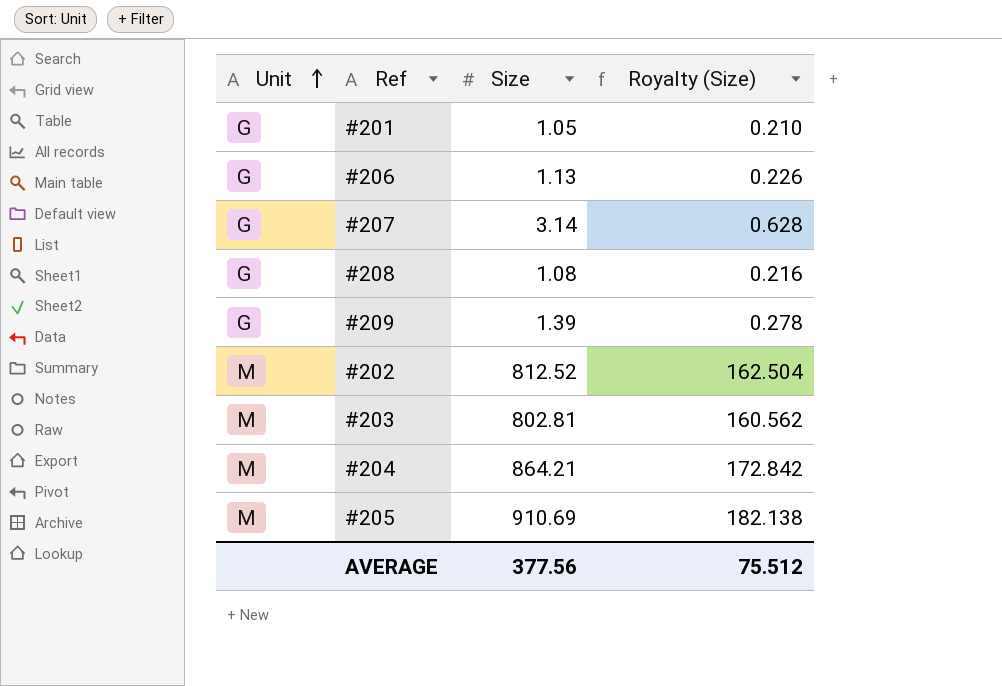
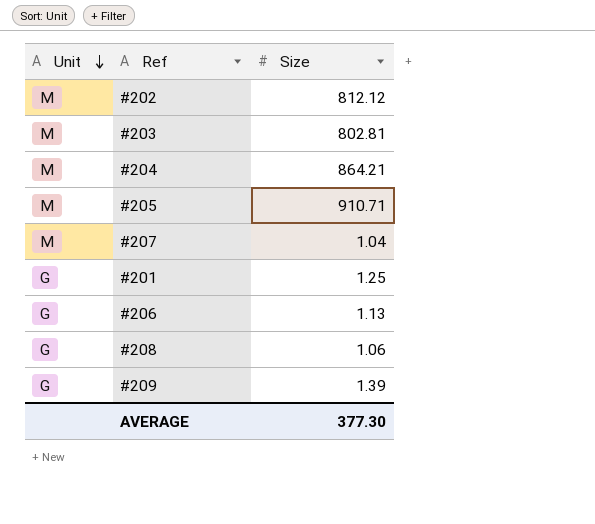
row order: Unit ascending -> Unit descending
column Royalty (Size) | formula: [Size] * 0.2 -> none
#202 | Size: 812.52 -> 812.12
#205 | Size: 910.69 -> 910.71
#207 | Unit: G -> M
#207 | Size: 3.14 -> 1.04
#201 | Size: 1.05 -> 1.25
#208 | Size: 1.08 -> 1.06
AVERAGE | Size: 377.56 -> 377.30

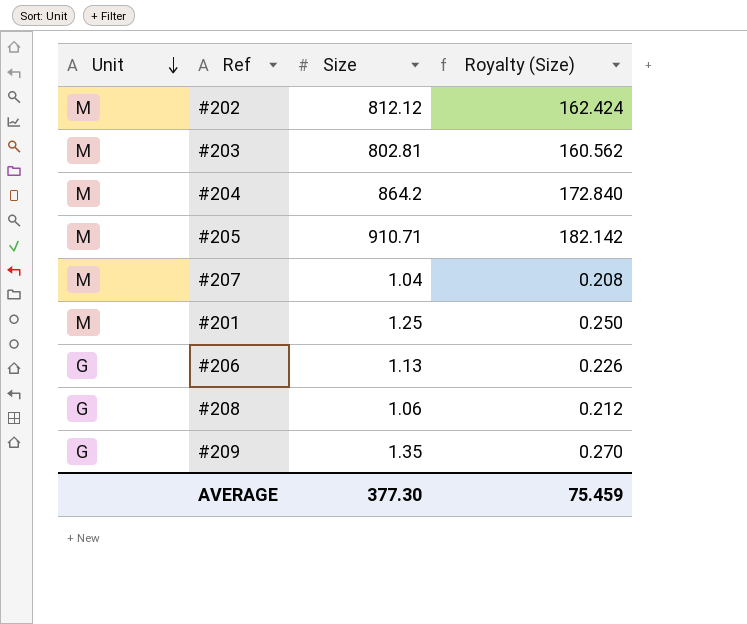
column Royalty (Size) | formula: none -> [Size] * 0.2
#204 | Size: 864.21 -> 864.2
#201 | Unit: G -> M
#209 | Size: 1.39 -> 1.35

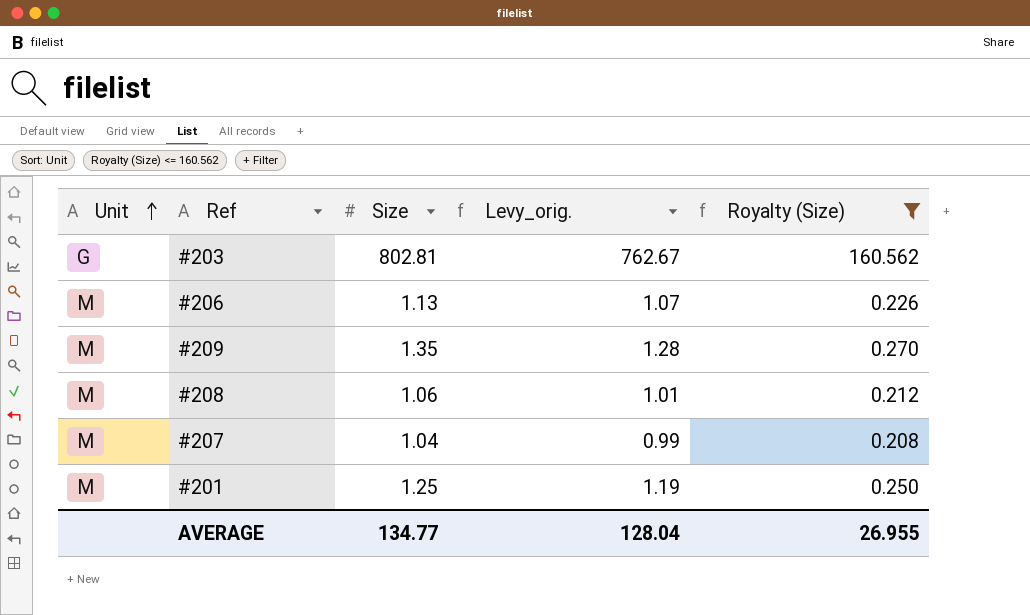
filter: none -> Royalty (Size) <= 160.562
row order: Unit descending -> Unit ascending
column Levy_orig. | formula: none -> [Size] * 0.95
#203 | Unit: M -> G
#206 | Unit: G -> M
#209 | Unit: G -> M
#208 | Unit: G -> M
AVERAGE | Size: 377.30 -> 134.77
AVERAGE | Royalty (Size): 75.459 -> 26.955

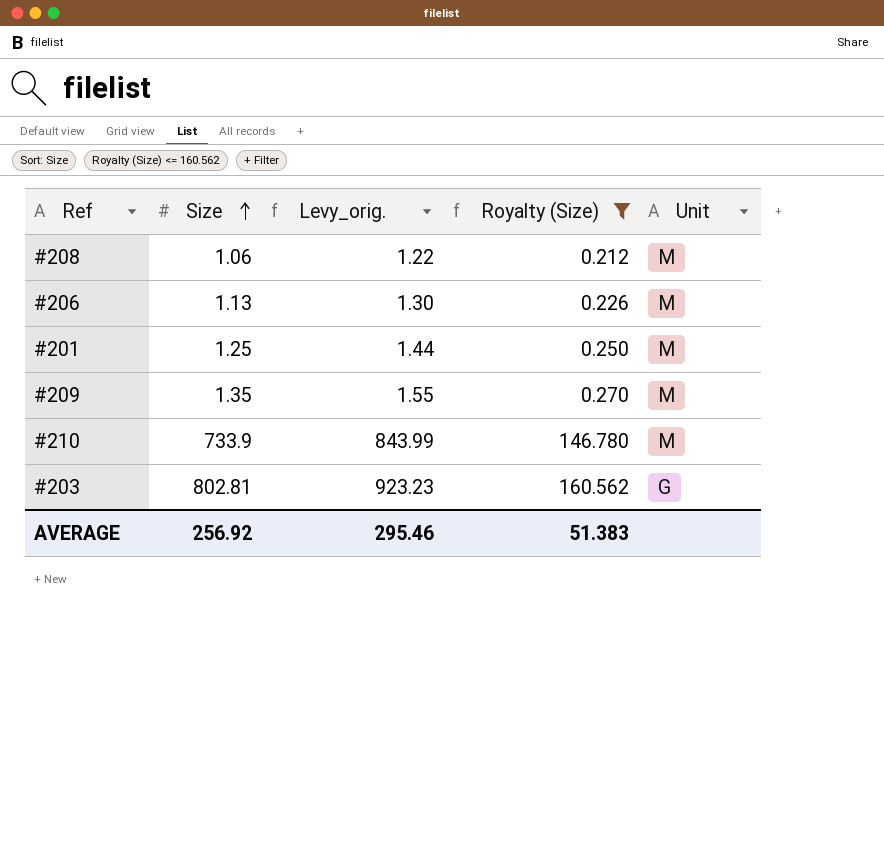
row order: Unit ascending -> Size ascending
column Levy_orig. | formula: [Size] * 0.95 -> [Size] * 1.15
column Unit | position: 1 -> 5
row #207: M | 1.04 | 0.99 | 0.208 -> none
row #210: none -> 733.9 | 843.99 | 146.780 | M
AVERAGE | Size: 134.77 -> 256.92
AVERAGE | Levy_orig.: 128.04 -> 295.46
AVERAGE | Royalty (Size): 26.955 -> 51.383

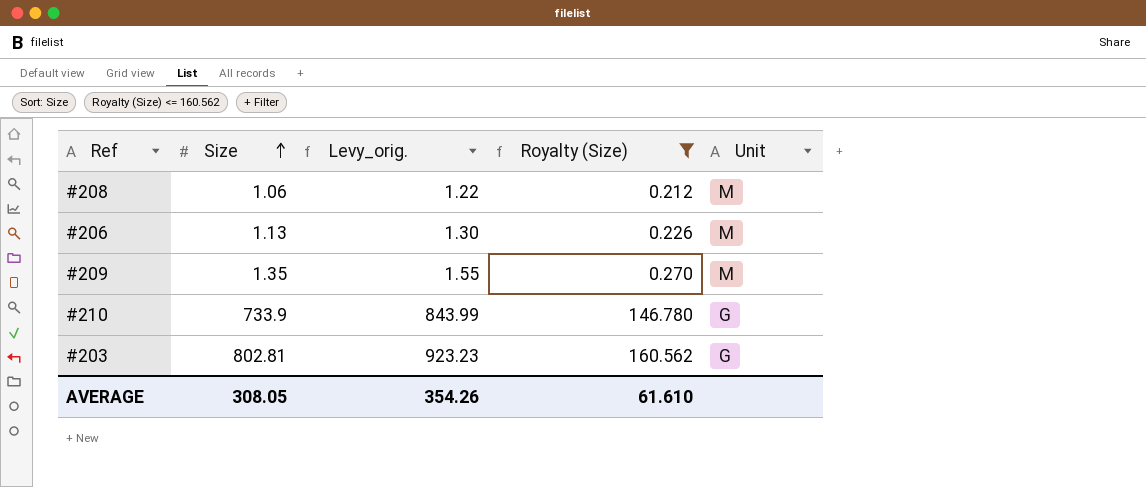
row #201: 1.25 | 1.44 | 0.250 | M -> none
#210 | Unit: M -> G
AVERAGE | Size: 256.92 -> 308.05
AVERAGE | Levy_orig.: 295.46 -> 354.26
AVERAGE | Royalty (Size): 51.383 -> 61.610

